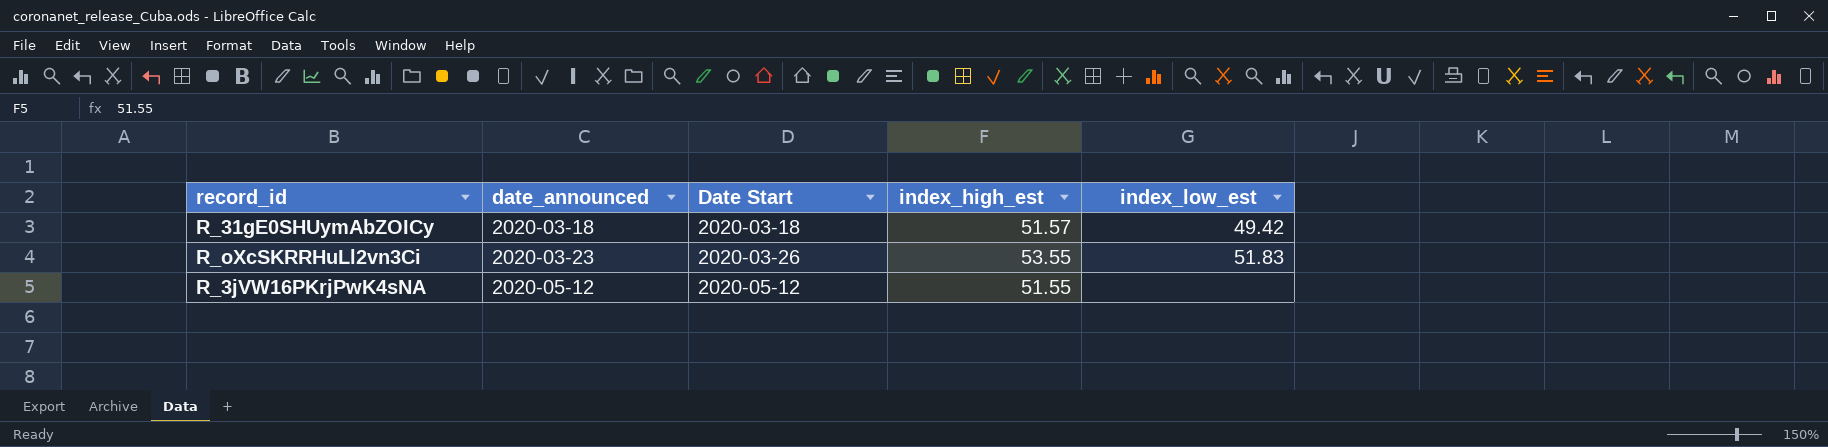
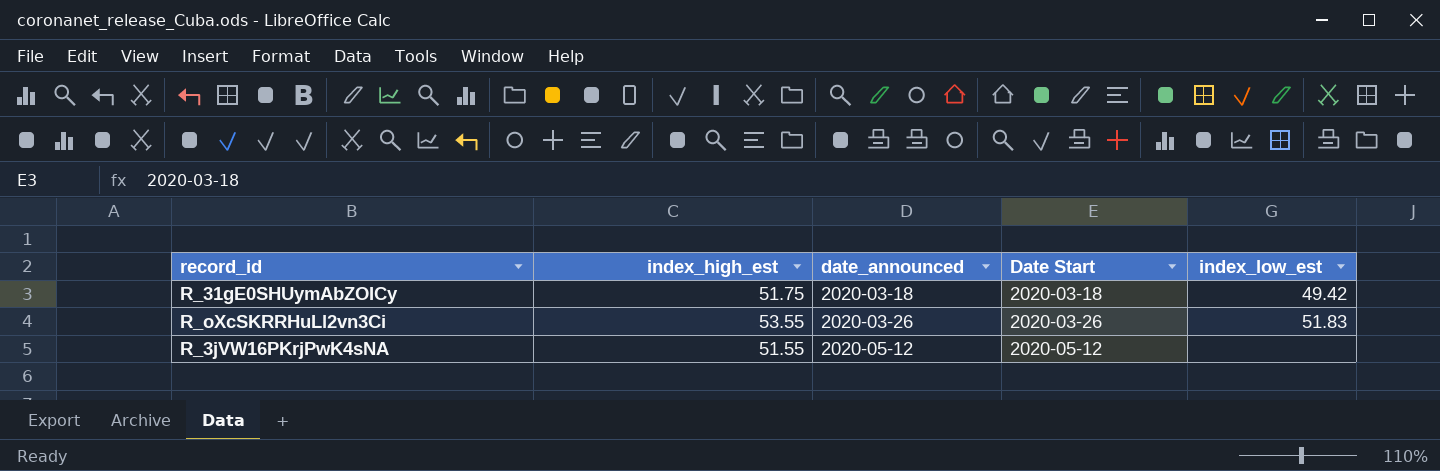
column index_high_est | position: 4 -> 2
R_31gE0SHUymAbZOICy | index_high_est: 51.57 -> 51.75
R_oXcSKRRHuLl2vn3Ci | date_announced: 2020-03-23 -> 2020-03-26

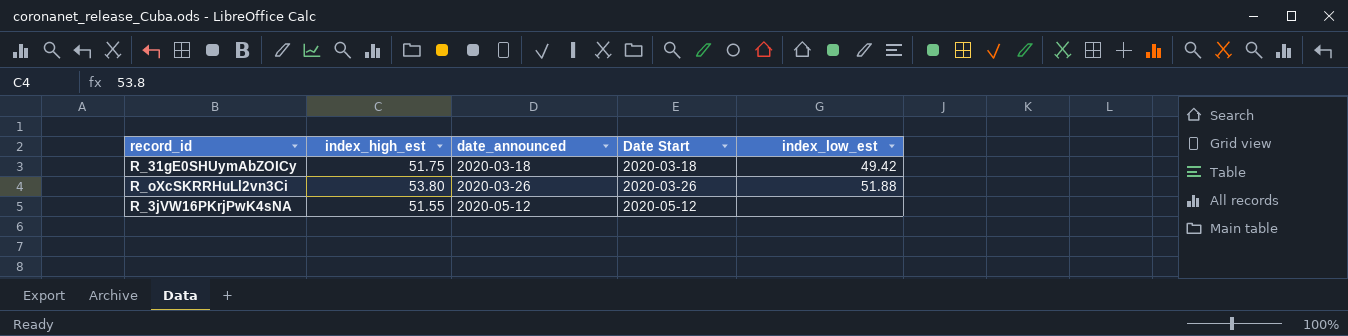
R_oXcSKRRHuLl2vn3Ci | index_high_est: 53.55 -> 53.80
R_oXcSKRRHuLl2vn3Ci | index_low_est: 51.83 -> 51.88

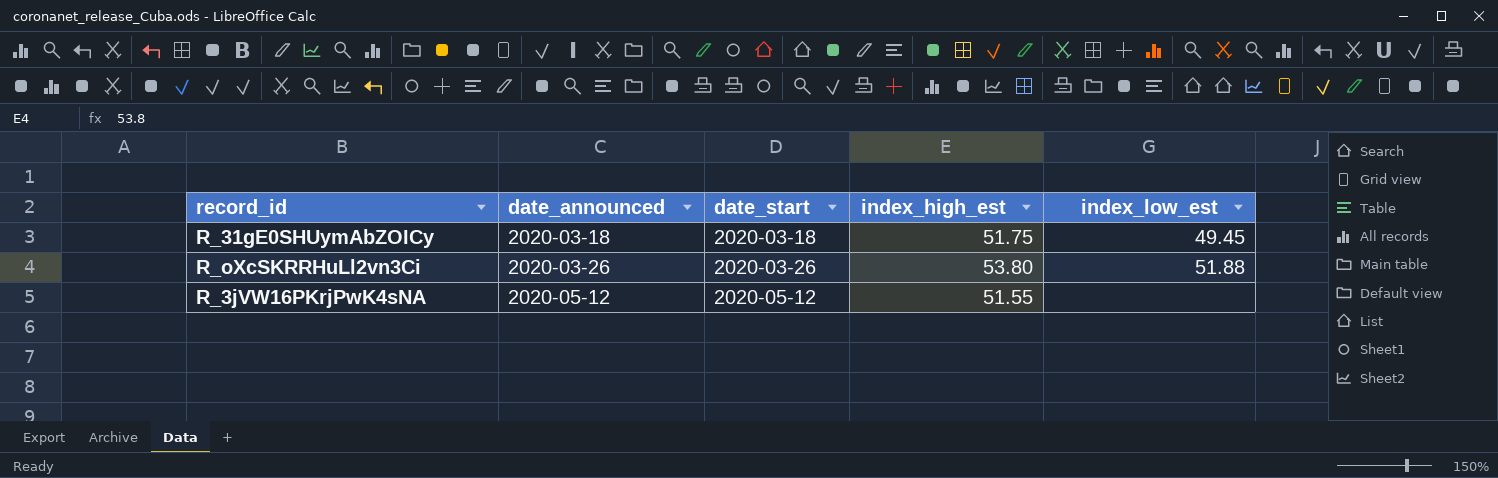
column name: Date Start -> date_start
column index_high_est | position: 2 -> 4
R_31gE0SHUymAbZOICy | index_low_est: 49.42 -> 49.45

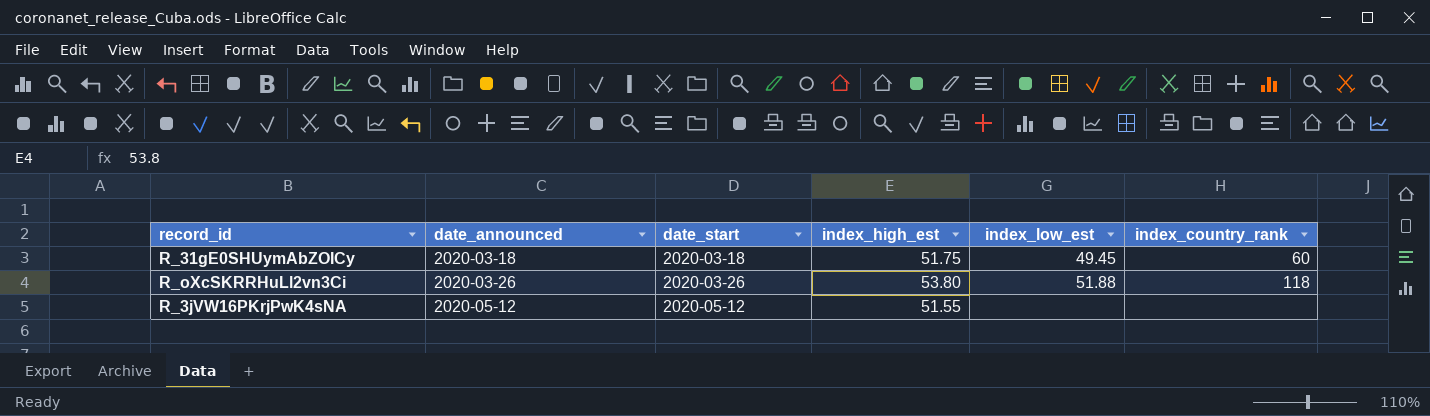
column index_country_rank | position: none -> 6

